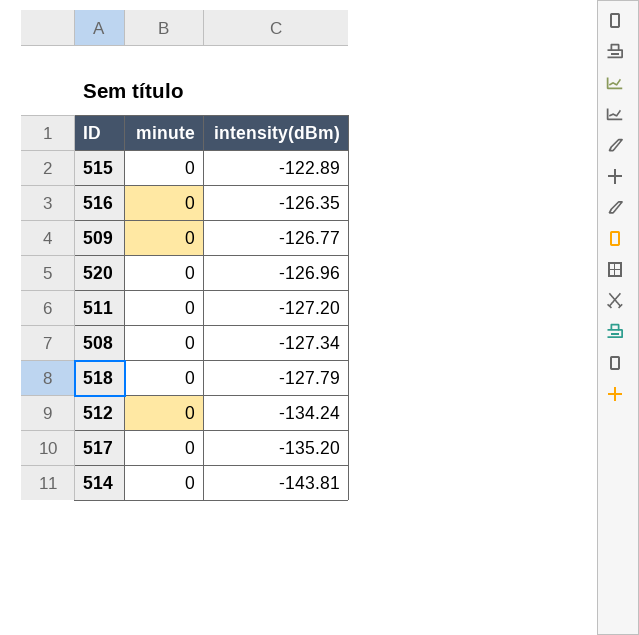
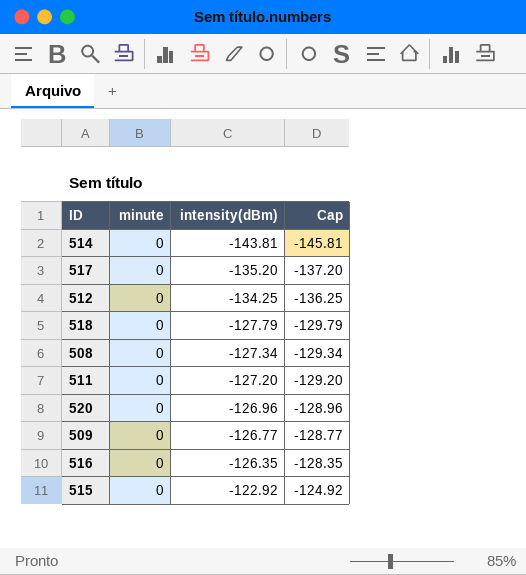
row order: intensity(dBm) descending -> intensity(dBm) ascending
column Cap | formula: none -> [intensity(dBm)] - 2
512 | intensity(dBm): -134.24 -> -134.25
515 | intensity(dBm): -122.89 -> -122.92

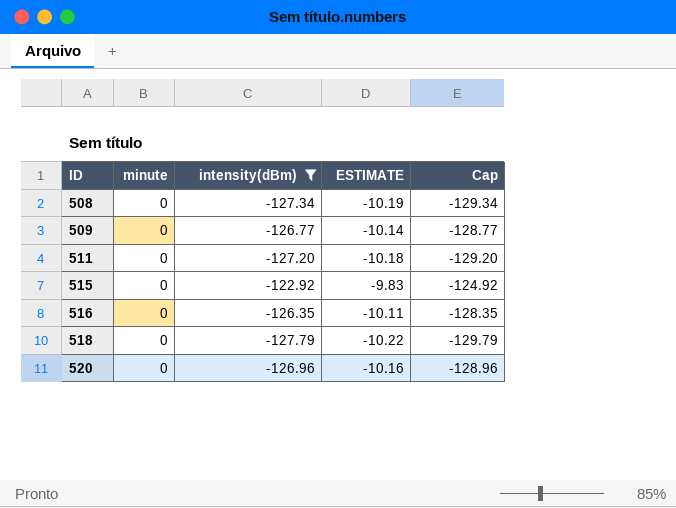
filter: none -> intensity(dBm) >= -127.79
row order: intensity(dBm) ascending -> ID ascending
column ESTIMATE | formula: none -> [intensity(dBm)] * 0.08

